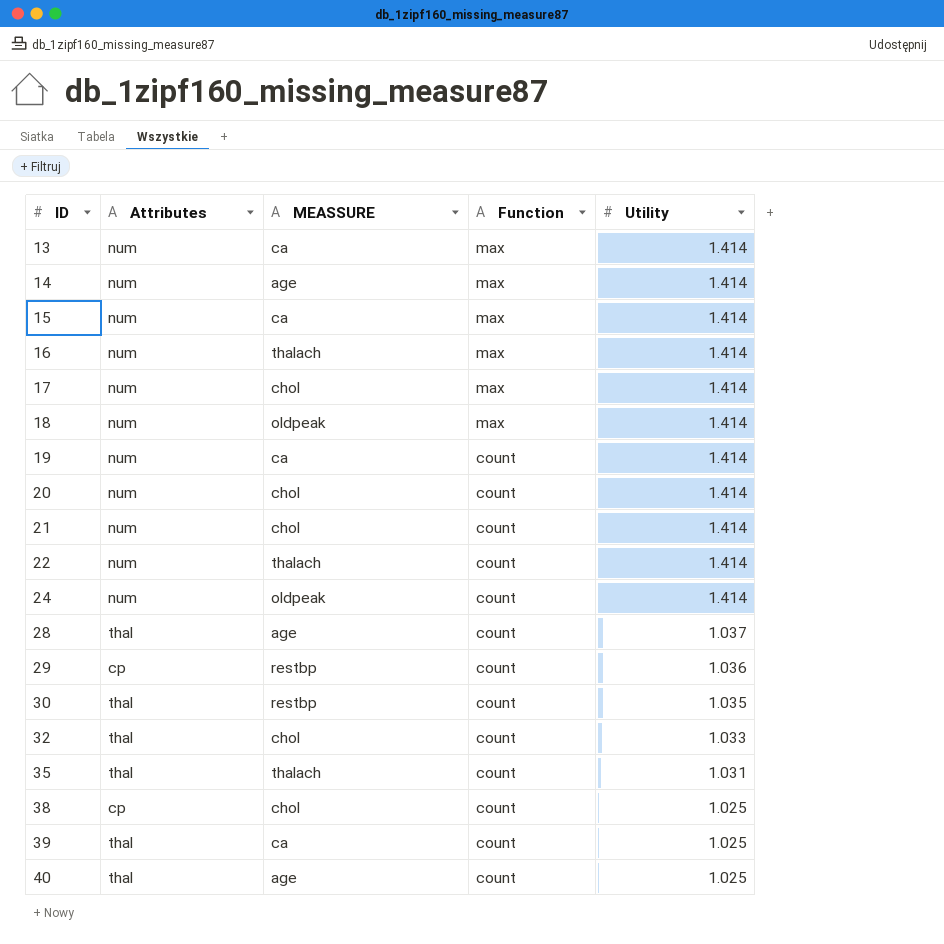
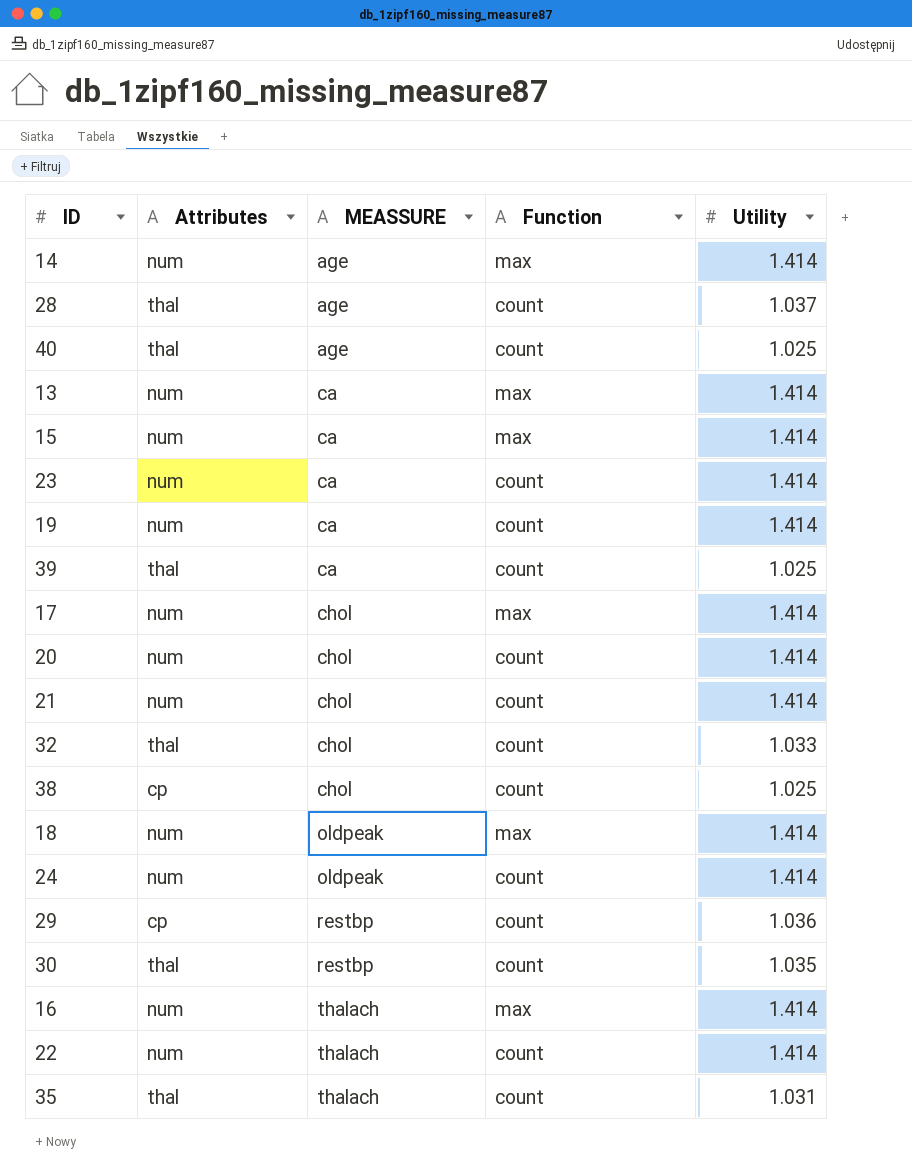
row order: ID ascending -> MEASSURE ascending
row 23: none -> num | ca | count | 1.414

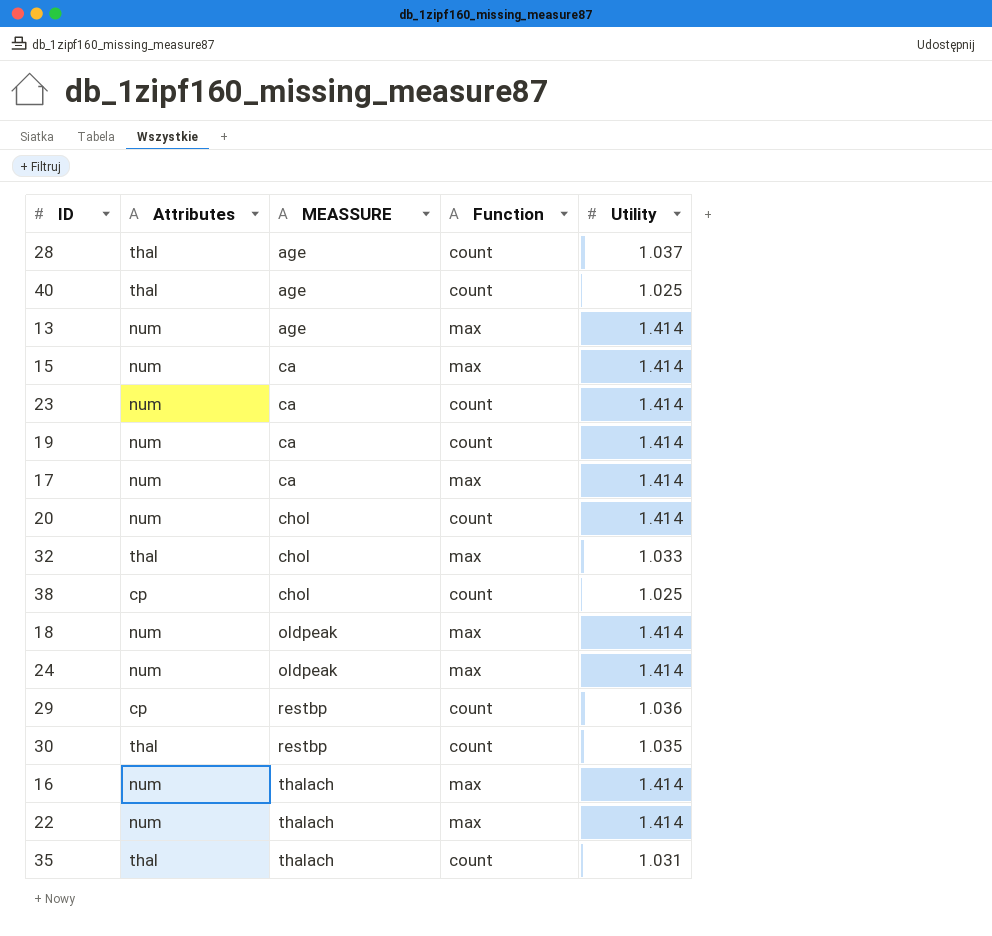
row 14: num | age | max | 1.414 -> none
row 39: thal | ca | count | 1.025 -> none
row 21: num | chol | count | 1.414 -> none
13 | MEASSURE: ca -> age
17 | MEASSURE: chol -> ca
32 | Function: count -> max
24 | Function: count -> max
22 | Function: count -> max

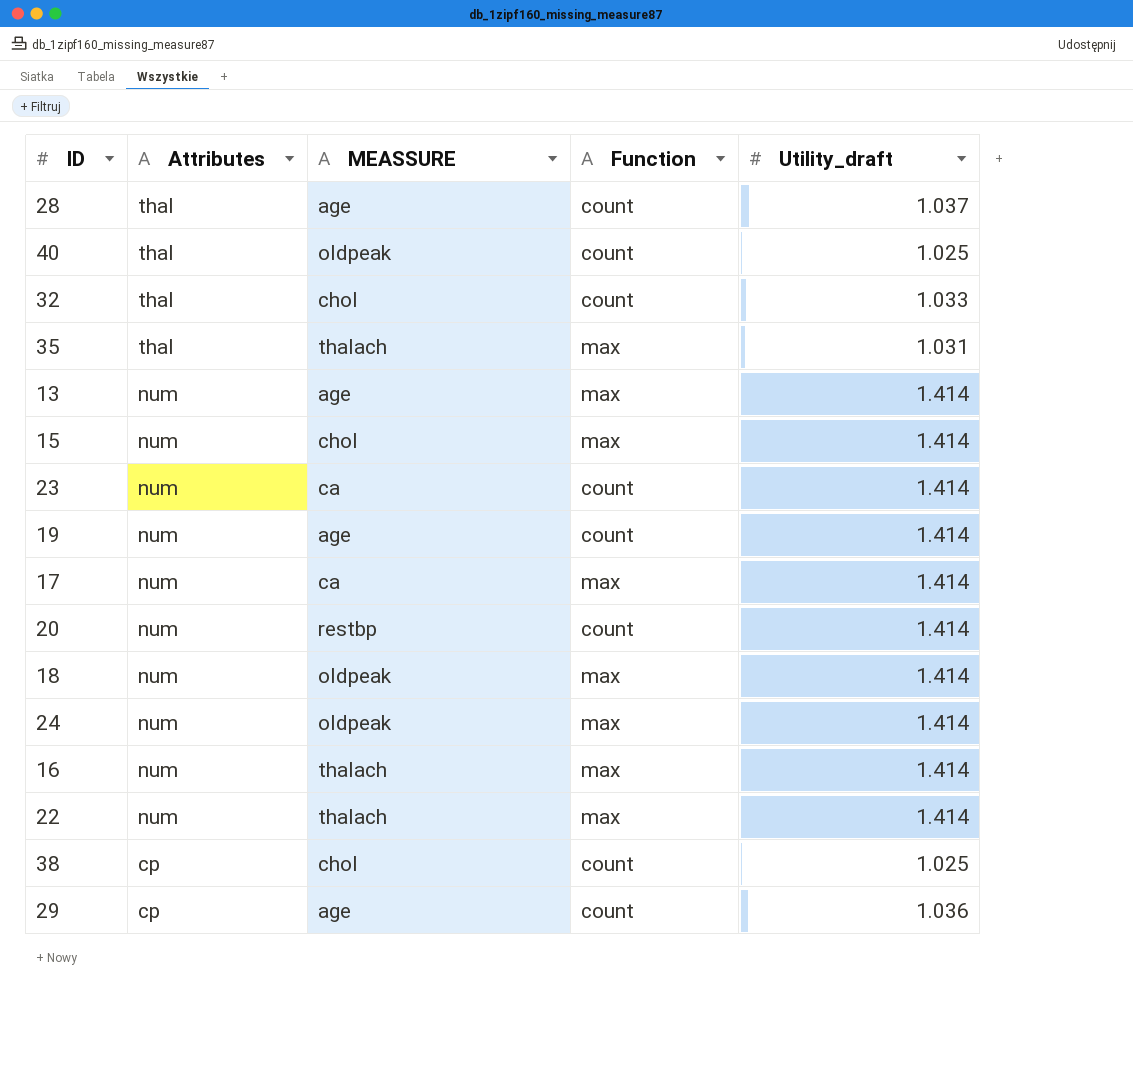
row order: MEASSURE ascending -> Attributes descending
column name: Utility -> Utility_draft
row 30: thal | restbp | count | 1.035 -> none
40 | MEASSURE: age -> oldpeak
32 | Function: max -> count
35 | Function: count -> max
15 | MEASSURE: ca -> chol
19 | MEASSURE: ca -> age
20 | MEASSURE: chol -> restbp
29 | MEASSURE: restbp -> age

